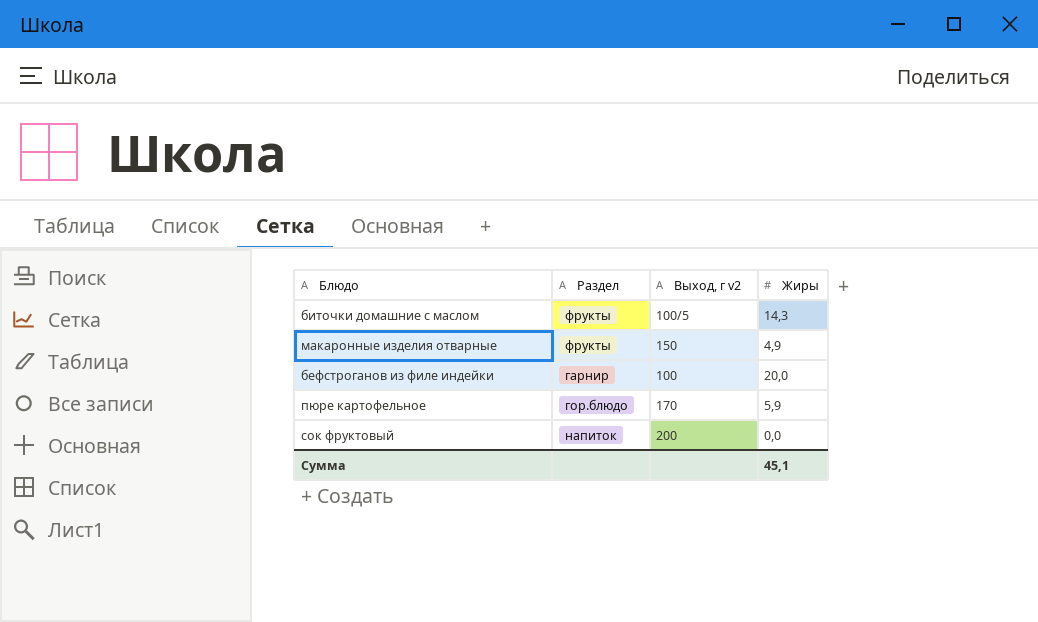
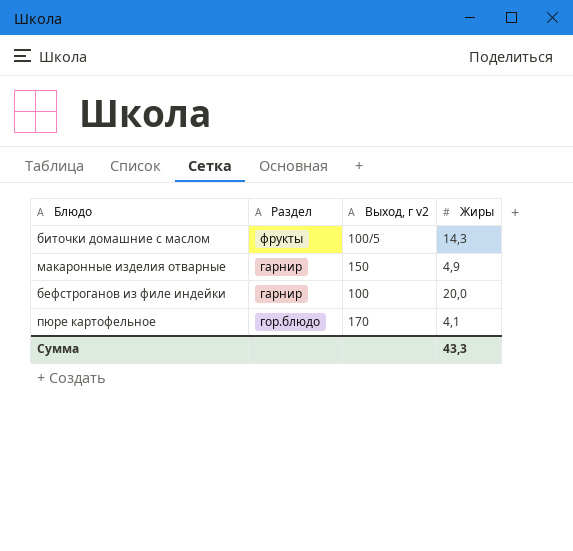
row сок фруктовый: напиток | 200 | 0,0 -> none
макаронные изделия отварные | Раздел: фрукты -> гарнир
пюре картофельное | Жиры: 5,9 -> 4,1
Сумма | Жиры: 45,1 -> 43,3

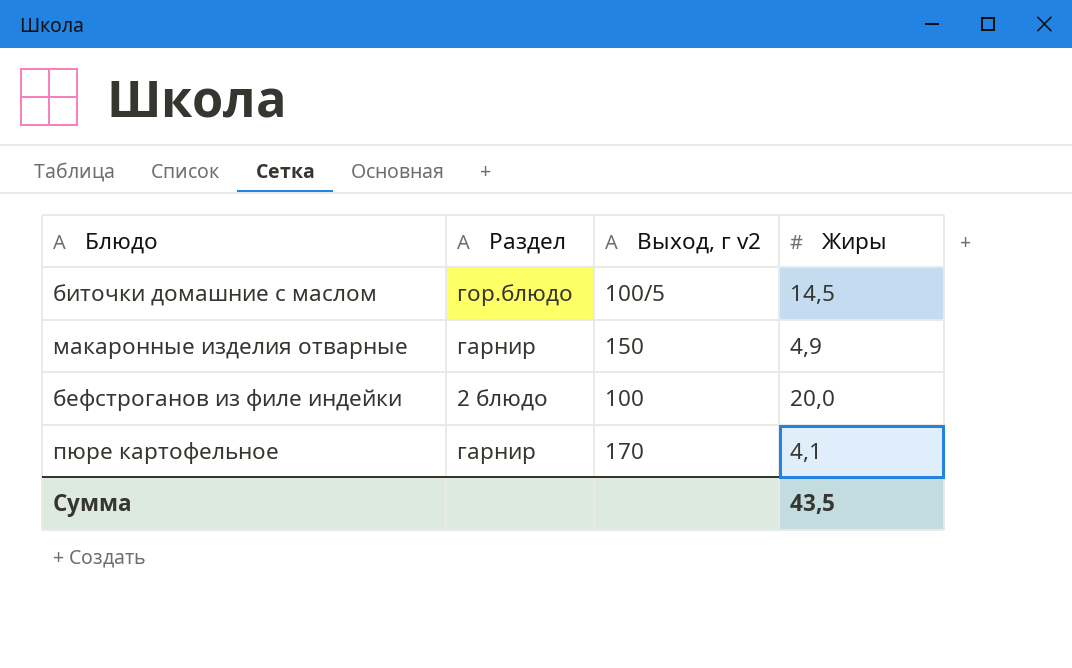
биточки домашние с маслом | Раздел: фрукты -> гор.блюдо
биточки домашние с маслом | Жиры: 14,3 -> 14,5
бефстроганов из филе индейки | Раздел: гарнир -> 2 блюдо
пюре картофельное | Раздел: гор.блюдо -> гарнир
Сумма | Жиры: 43,3 -> 43,5

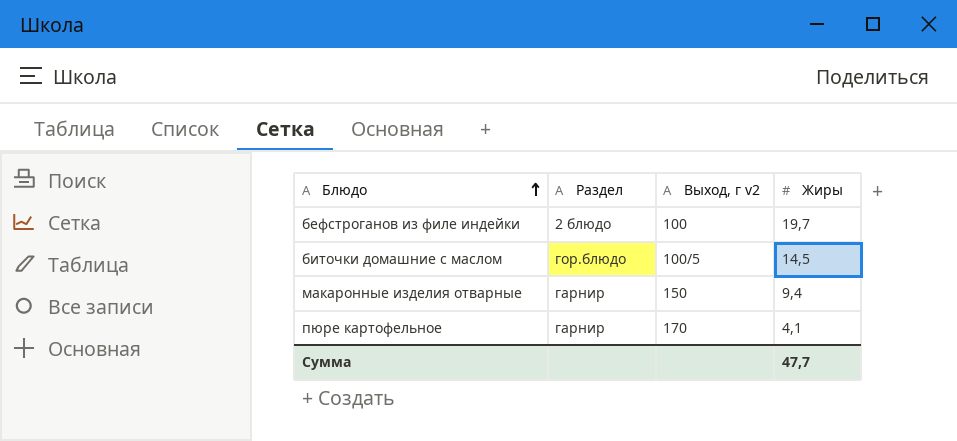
row order: none -> Блюдо ascending
бефстроганов из филе индейки | Жиры: 20,0 -> 19,7
макаронные изделия отварные | Жиры: 4,9 -> 9,4
Сумма | Жиры: 43,5 -> 47,7

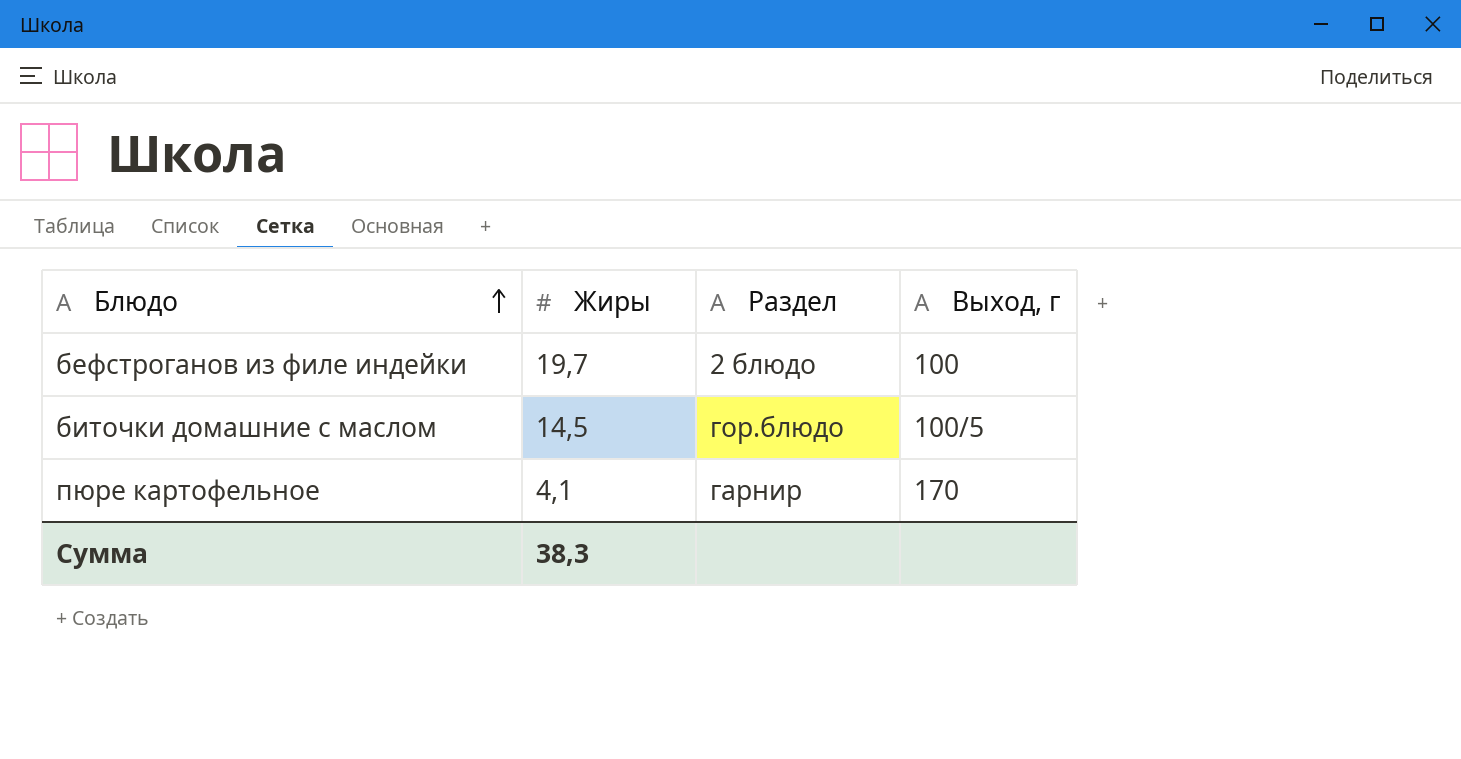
column Жиры | position: 4 -> 2
column name: Выход, г v2 -> Выход, г
row макаронные изделия отварные: гарнир | 150 | 9,4 -> none
Сумма | Жиры: 47,7 -> 38,3

